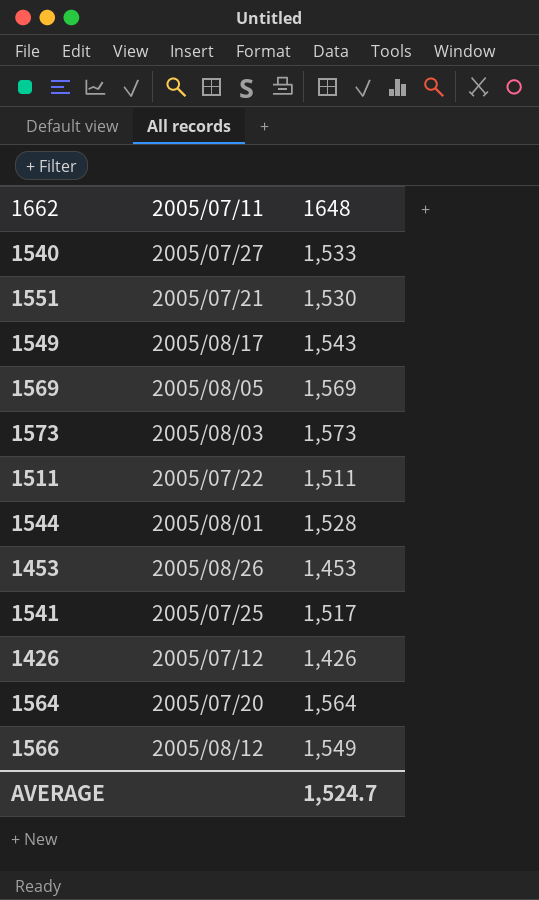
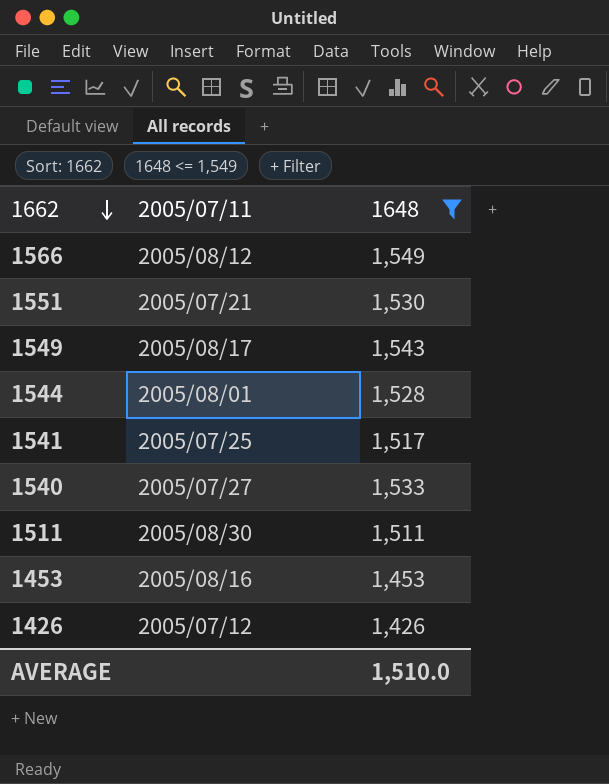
filter: none -> 1648 <= 1,549
row order: none -> 1662 descending
1511 | 2005/07/11: 2005/07/22 -> 2005/08/30
1453 | 2005/07/11: 2005/08/26 -> 2005/08/16
AVERAGE | 1648: 1,524.7 -> 1,510.0

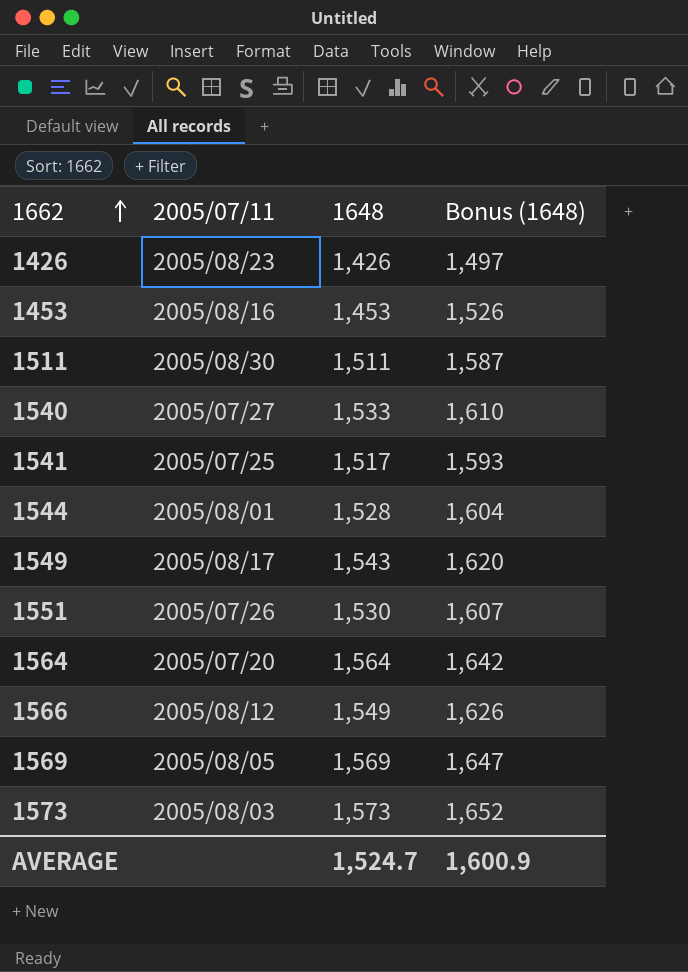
filter: 1648 <= 1,549 -> none
row order: 1662 descending -> 1662 ascending
column Bonus (1648) | formula: none -> [1648] * 1.05
1426 | 2005/07/11: 2005/07/12 -> 2005/08/23
1551 | 2005/07/11: 2005/07/21 -> 2005/07/26
AVERAGE | 1648: 1,510.0 -> 1,524.7

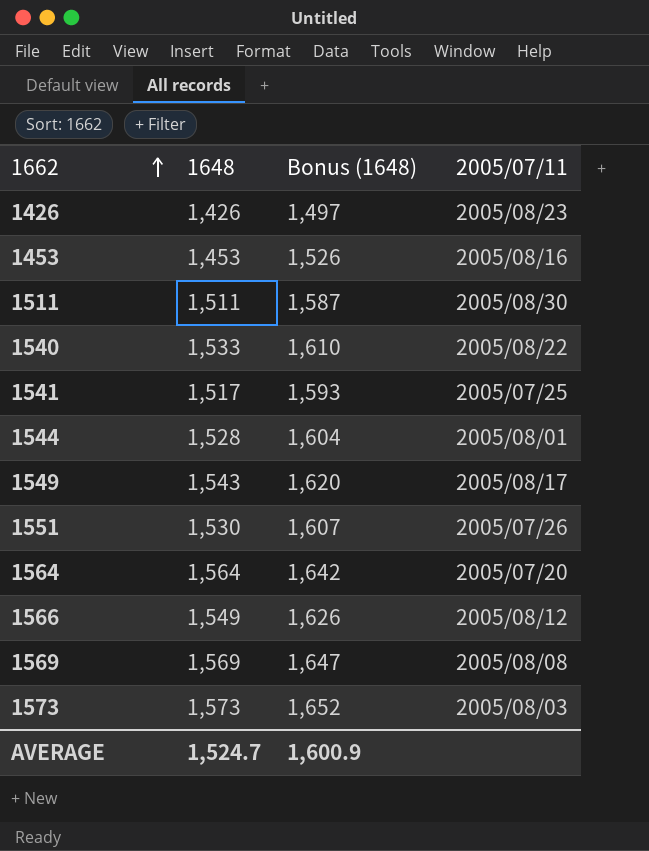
column 2005/07/11 | position: 2 -> 4
1540 | 2005/07/11: 2005/07/27 -> 2005/08/22
1569 | 2005/07/11: 2005/08/05 -> 2005/08/08

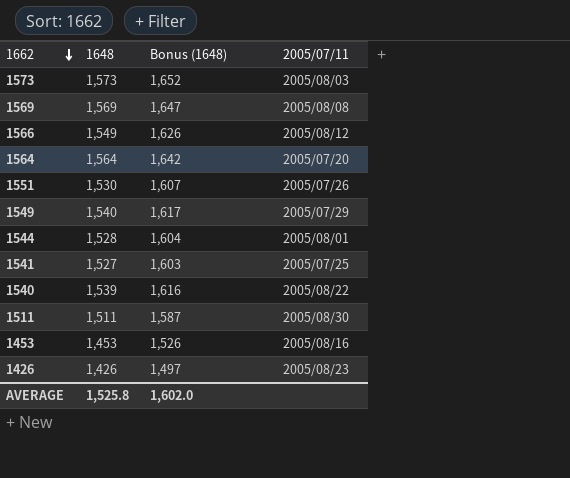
row order: 1662 ascending -> 1662 descending
1549 | 1648: 1,543 -> 1,540
1549 | Bonus (1648): 1,620 -> 1,617
1549 | 2005/07/11: 2005/08/17 -> 2005/07/29
1541 | 1648: 1,517 -> 1,527
1541 | Bonus (1648): 1,593 -> 1,603
1540 | 1648: 1,533 -> 1,539
1540 | Bonus (1648): 1,610 -> 1,616
AVERAGE | 1648: 1,524.7 -> 1,525.8
AVERAGE | Bonus (1648): 1,600.9 -> 1,602.0

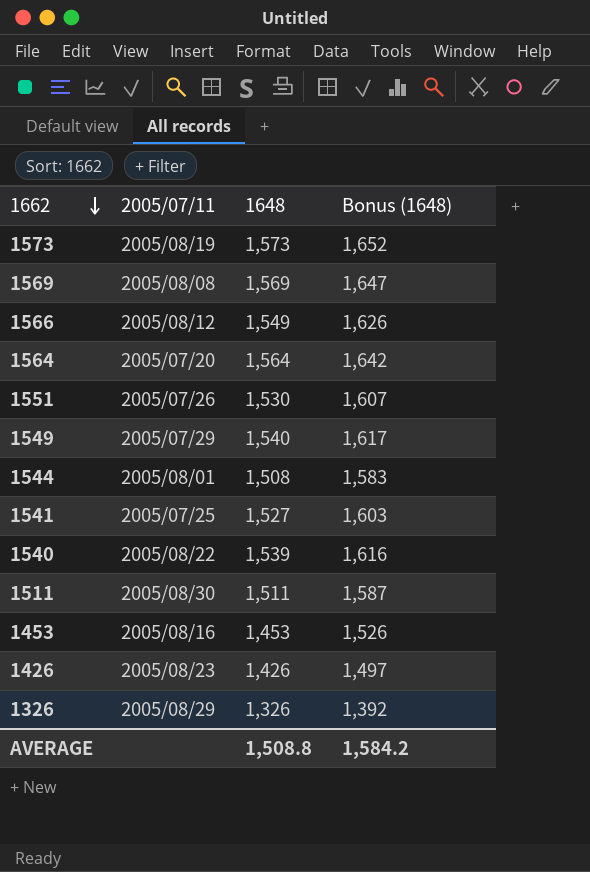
column 2005/07/11 | position: 4 -> 2
1573 | 2005/07/11: 2005/08/03 -> 2005/08/19
1544 | 1648: 1,528 -> 1,508
1544 | Bonus (1648): 1,604 -> 1,583
row 1326: none -> 2005/08/29 | 1,326 | 1,392
AVERAGE | 1648: 1,525.8 -> 1,508.8
AVERAGE | Bonus (1648): 1,602.0 -> 1,584.2

